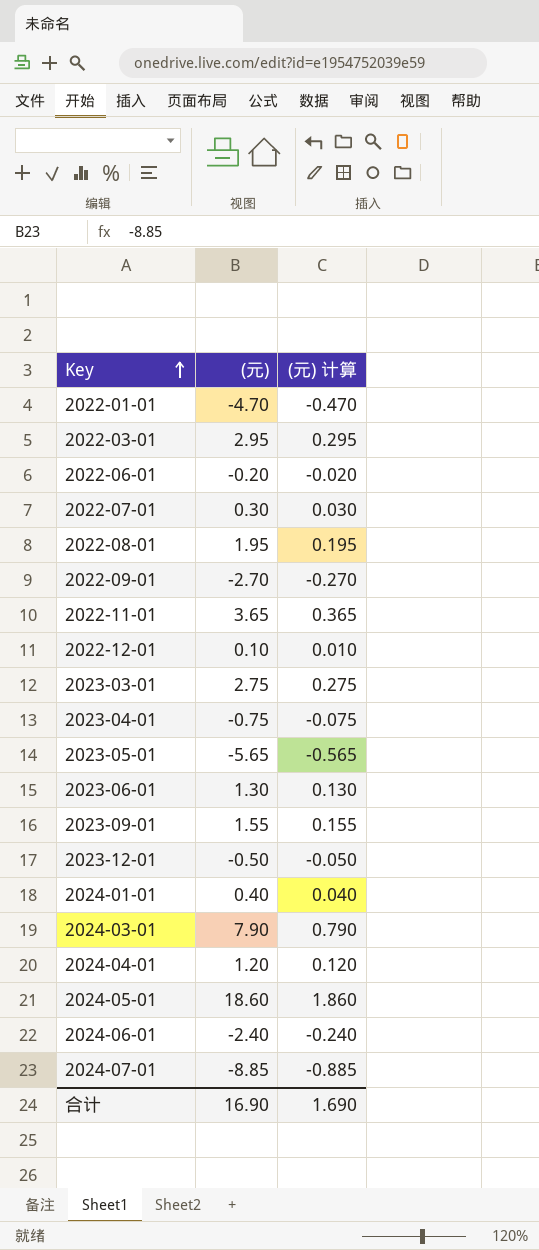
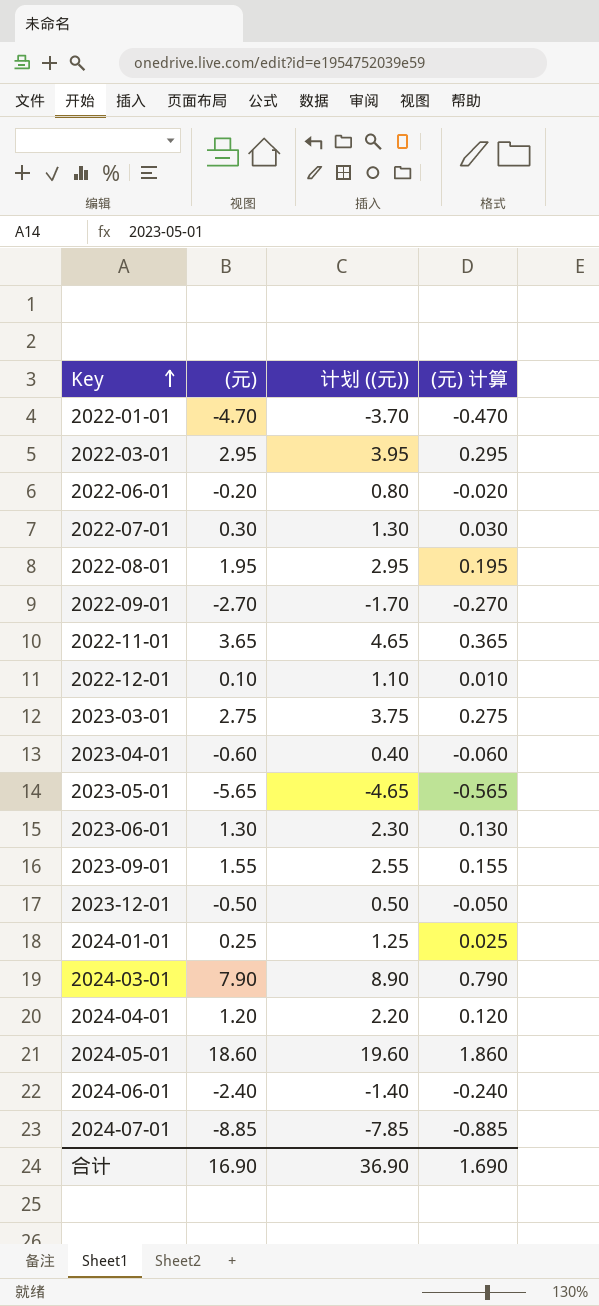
column 计划 ((元)) | formula: none -> [(元)] + 1
2023-04-01 | (元): -0.75 -> -0.60
2023-04-01 | (元) 计算: -0.075 -> -0.060
2024-01-01 | (元): 0.40 -> 0.25
2024-01-01 | (元) 计算: 0.040 -> 0.025

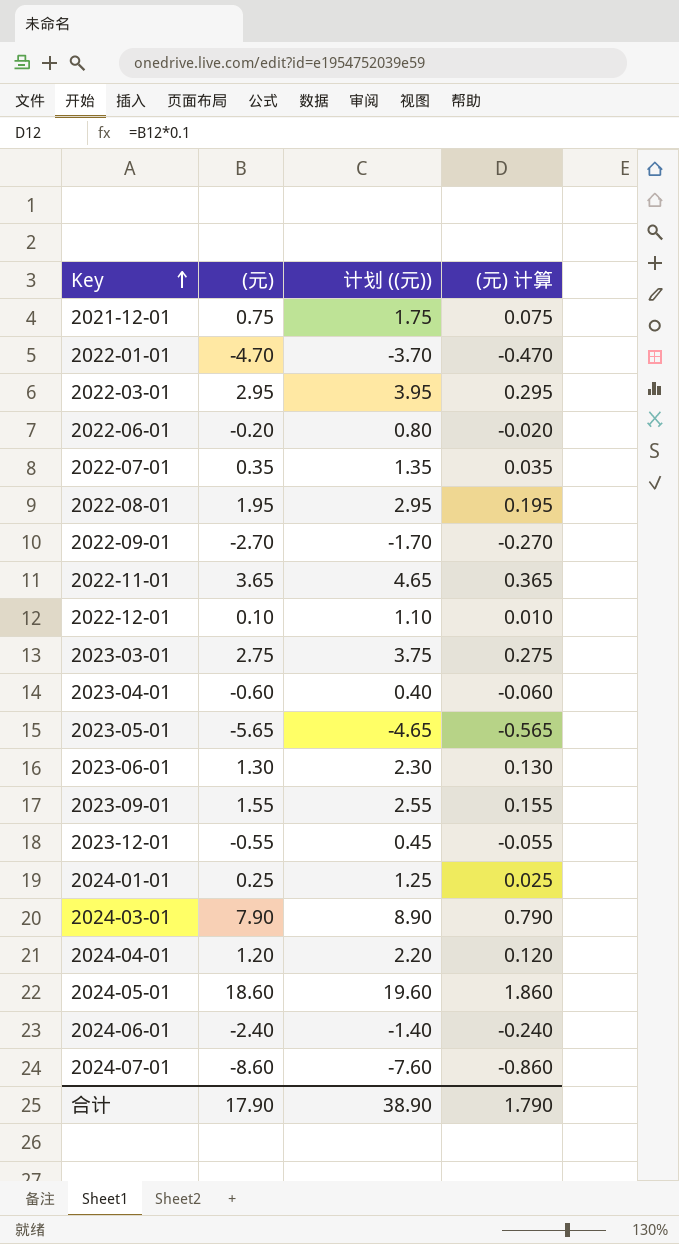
row 2021-12-01: none -> 0.75 | 1.75 | 0.075
2022-07-01 | (元): 0.30 -> 0.35
2022-07-01 | 计划 ((元)): 1.30 -> 1.35
2022-07-01 | (元) 计算: 0.030 -> 0.035
2023-12-01 | (元): -0.50 -> -0.55
2023-12-01 | 计划 ((元)): 0.50 -> 0.45
2023-12-01 | (元) 计算: -0.050 -> -0.055
2024-07-01 | (元): -8.85 -> -8.60
2024-07-01 | 计划 ((元)): -7.85 -> -7.60
2024-07-01 | (元) 计算: -0.885 -> -0.860
合计 | (元): 16.90 -> 17.90
合计 | 计划 ((元)): 36.90 -> 38.90
合计 | (元) 计算: 1.690 -> 1.790

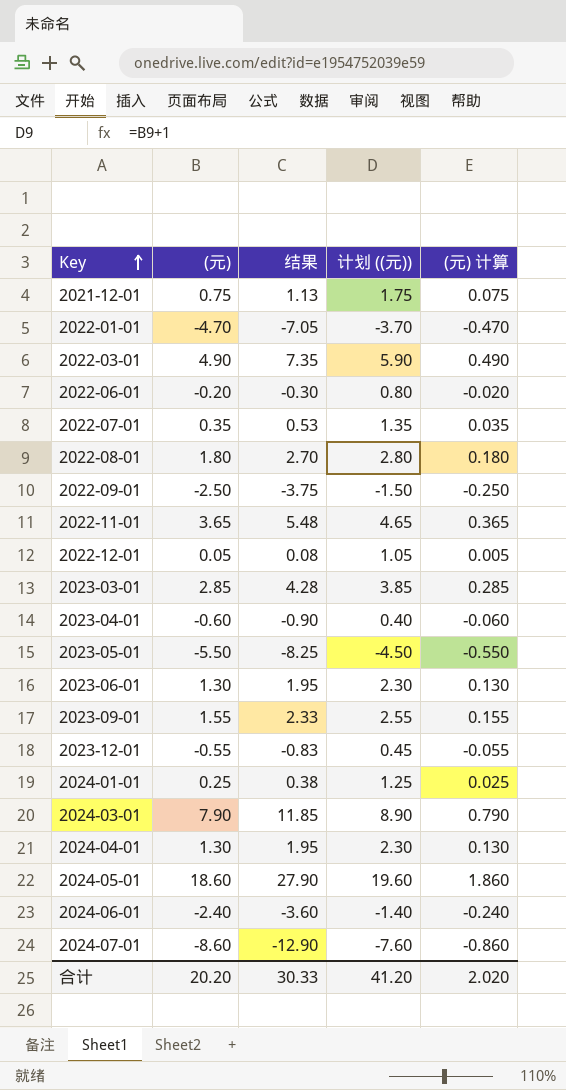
column 结果 | formula: none -> [(元)] * 1.5
2022-03-01 | (元): 2.95 -> 4.90
2022-03-01 | 计划 ((元)): 3.95 -> 5.90
2022-03-01 | (元) 计算: 0.295 -> 0.490
2022-08-01 | (元): 1.95 -> 1.80
2022-08-01 | 计划 ((元)): 2.95 -> 2.80
2022-08-01 | (元) 计算: 0.195 -> 0.180
2022-09-01 | (元): -2.70 -> -2.50
2022-09-01 | 计划 ((元)): -1.70 -> -1.50
2022-09-01 | (元) 计算: -0.270 -> -0.250
2022-12-01 | (元): 0.10 -> 0.05
2022-12-01 | 计划 ((元)): 1.10 -> 1.05
2022-12-01 | (元) 计算: 0.010 -> 0.005
2023-03-01 | (元): 2.75 -> 2.85
2023-03-01 | 计划 ((元)): 3.75 -> 3.85
2023-03-01 | (元) 计算: 0.275 -> 0.285
2023-05-01 | (元): -5.65 -> -5.50
2023-05-01 | 计划 ((元)): -4.65 -> -4.50
2023-05-01 | (元) 计算: -0.565 -> -0.550
2024-04-01 | (元): 1.20 -> 1.30
2024-04-01 | 计划 ((元)): 2.20 -> 2.30
2024-04-01 | (元) 计算: 0.120 -> 0.130
合计 | (元): 17.90 -> 20.20
合计 | 计划 ((元)): 38.90 -> 41.20
合计 | (元) 计算: 1.790 -> 2.020

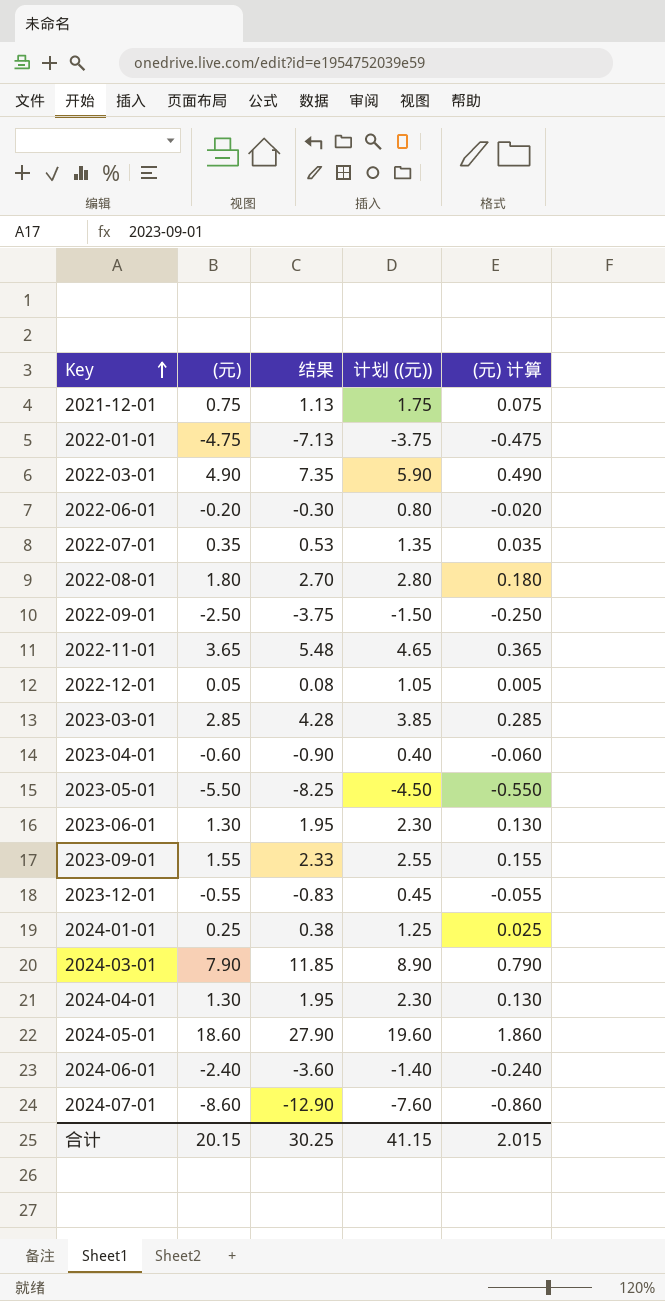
2022-01-01 | (元): -4.70 -> -4.75
2022-01-01 | 结果: -7.05 -> -7.13
2022-01-01 | 计划 ((元)): -3.70 -> -3.75
2022-01-01 | (元) 计算: -0.470 -> -0.475
合计 | (元): 20.20 -> 20.15
合计 | 结果: 30.33 -> 30.25
合计 | 计划 ((元)): 41.20 -> 41.15
合计 | (元) 计算: 2.020 -> 2.015

